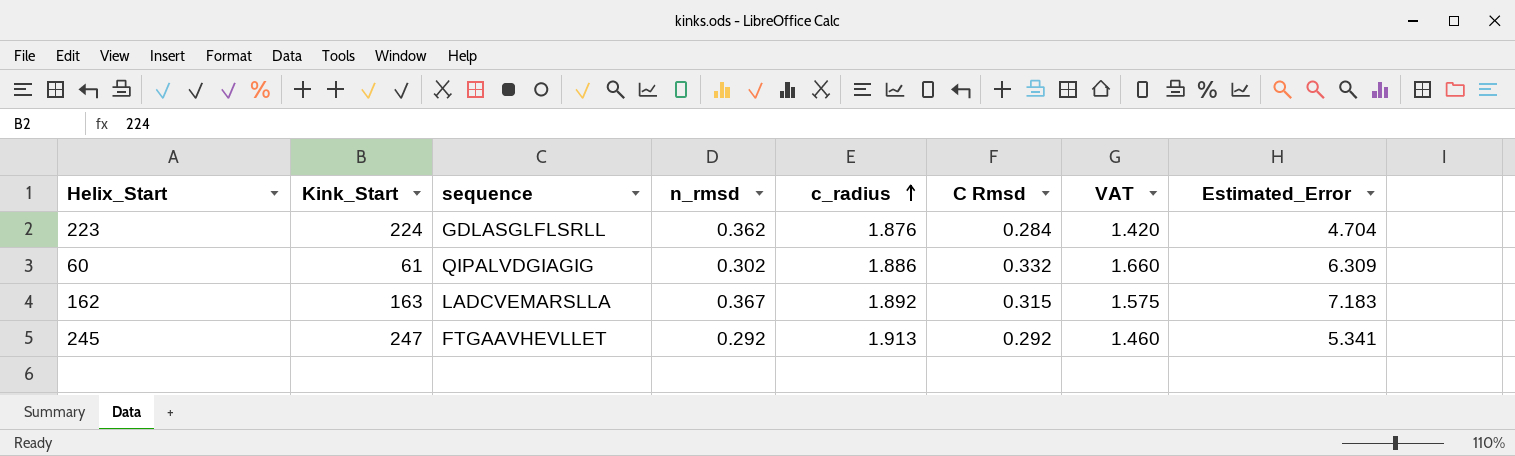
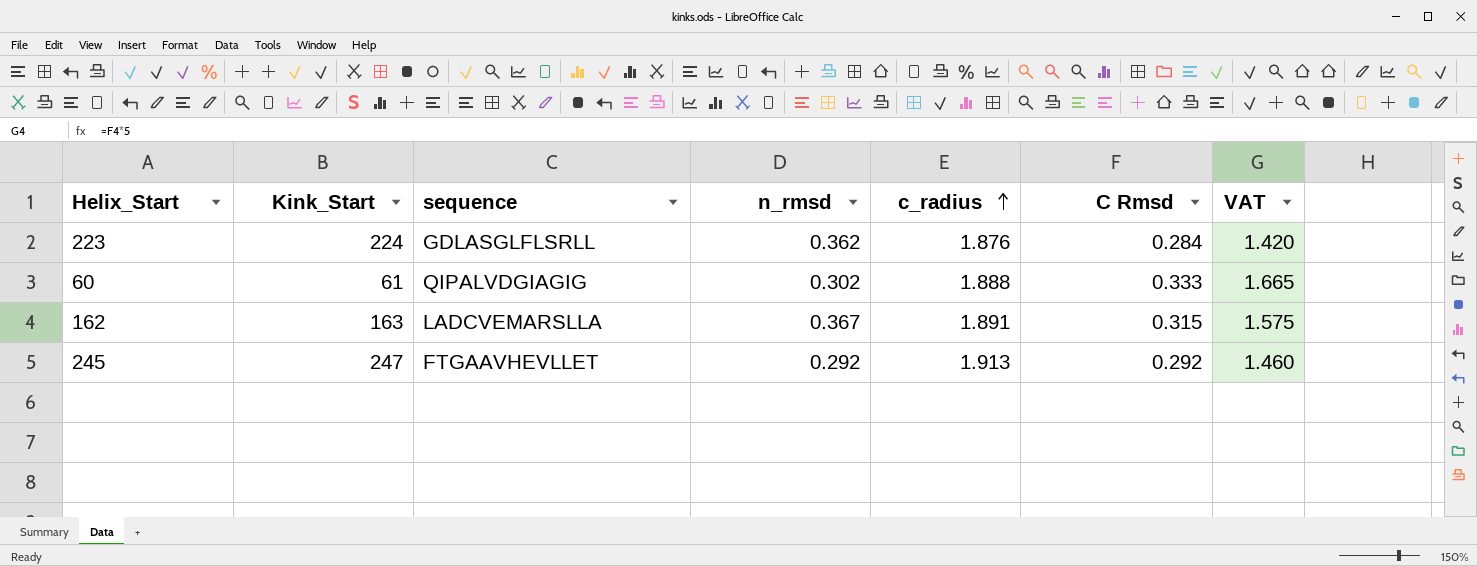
column Estimated_Error | position: 8 -> none
60 | c_radius: 1.886 -> 1.888
60 | C Rmsd: 0.332 -> 0.333
60 | VAT: 1.660 -> 1.665
162 | c_radius: 1.892 -> 1.891

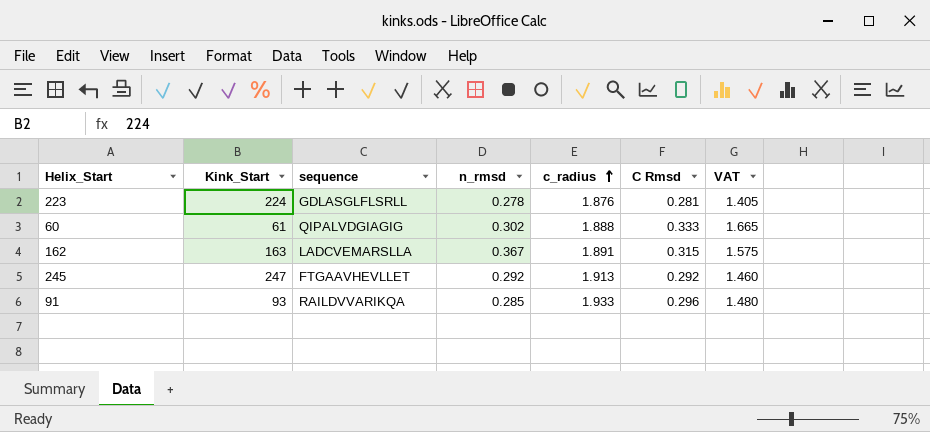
223 | n_rmsd: 0.362 -> 0.278
223 | C Rmsd: 0.284 -> 0.281
223 | VAT: 1.420 -> 1.405
row 91: none -> 93 | RAILDVVARIKQA | 0.285 | 1.933 | 0.296 | 1.480

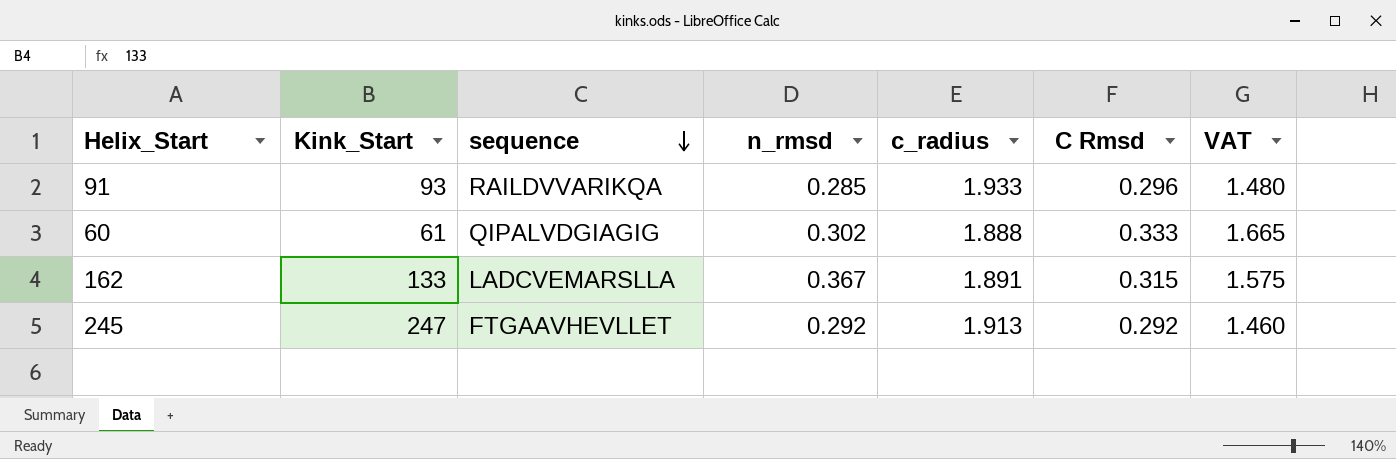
row order: c_radius ascending -> sequence descending
row 223: 224 | GDLASGLFLSRLL | 0.278 | 1.876 | 0.281 | 1.405 -> none
162 | Kink_Start: 163 -> 133

